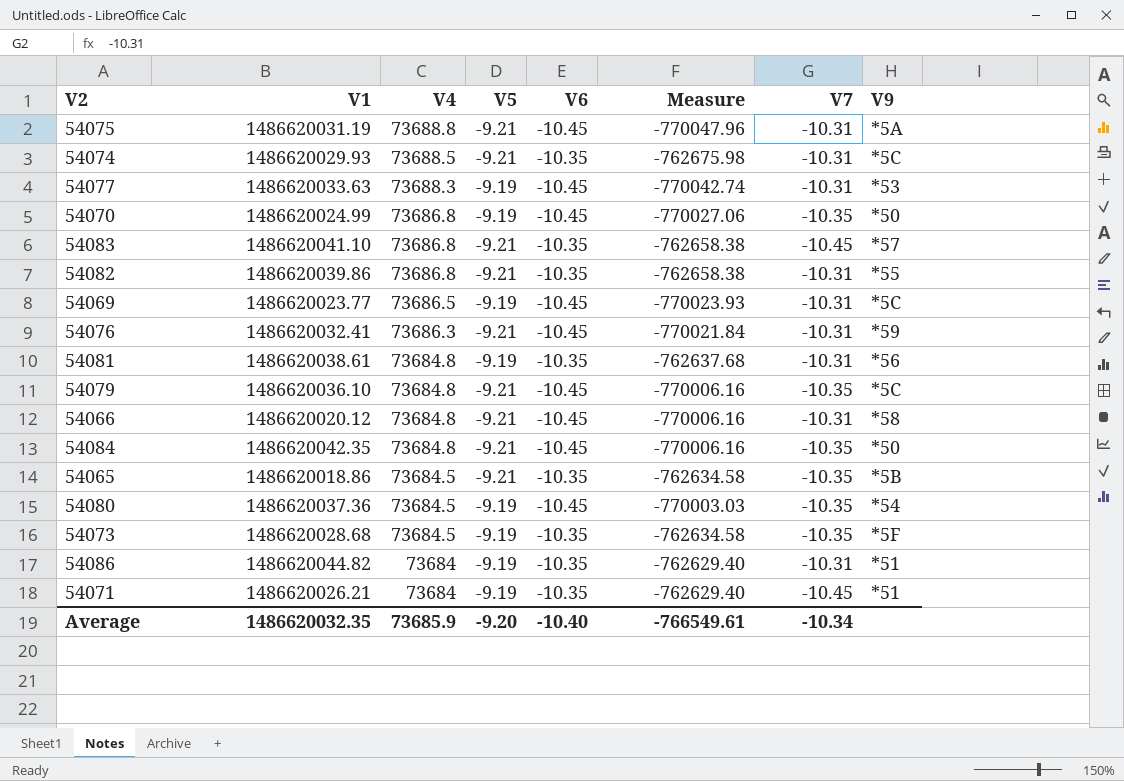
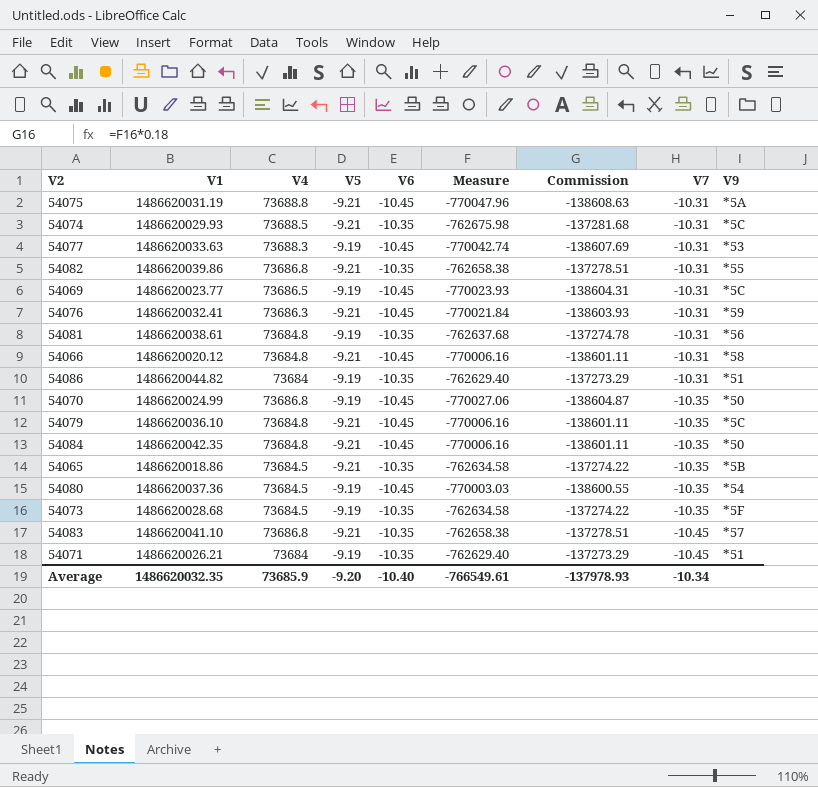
row order: V4 descending -> V7 descending
column Commission | formula: none -> [Measure] * 0.18

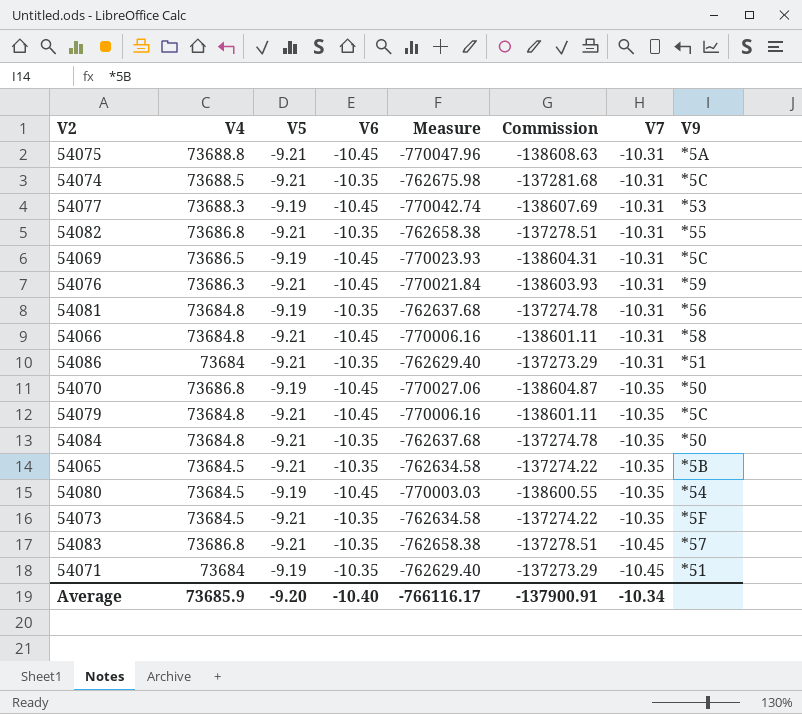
column V1 | position: 2 -> none
54086 | V5: -9.19 -> -9.21
54084 | V6: -10.45 -> -10.35
54084 | Measure: -770006.16 -> -762637.68
54084 | Commission: -138601.11 -> -137274.78
54073 | V5: -9.19 -> -9.21
Average | Measure: -766549.61 -> -766116.17
Average | Commission: -137978.93 -> -137900.91

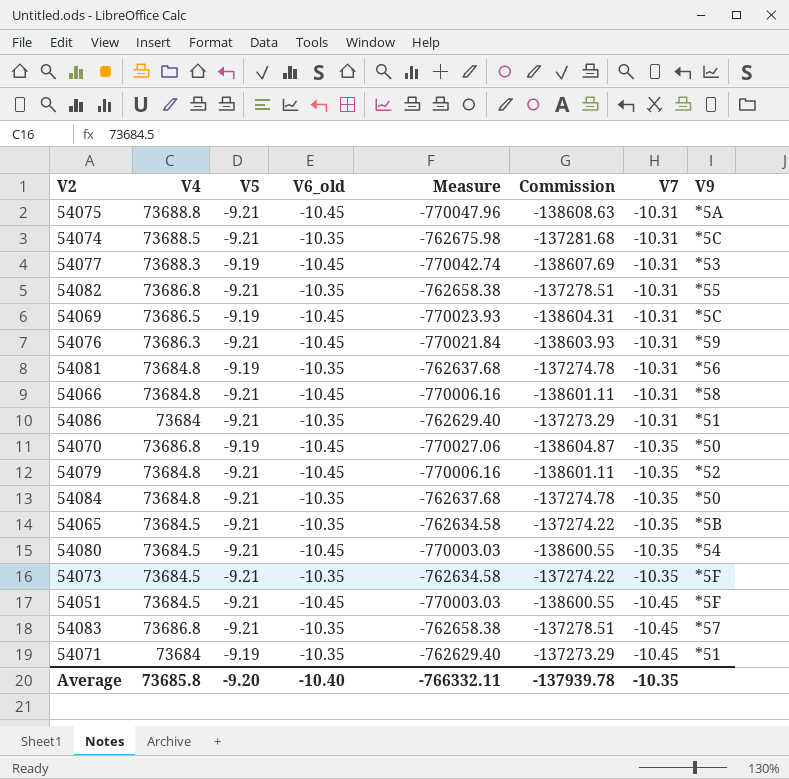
column name: V6 -> V6_old
54079 | V9: *5C -> *52
54080 | V5: -9.19 -> -9.21
row 54051: none -> 73684.5 | -9.21 | -10.45 | -770003.03 | -138600.55 | -10.45 | *5F
Average | V4: 73685.9 -> 73685.8
Average | Measure: -766116.17 -> -766332.11
Average | Commission: -137900.91 -> -137939.78
Average | V7: -10.34 -> -10.35

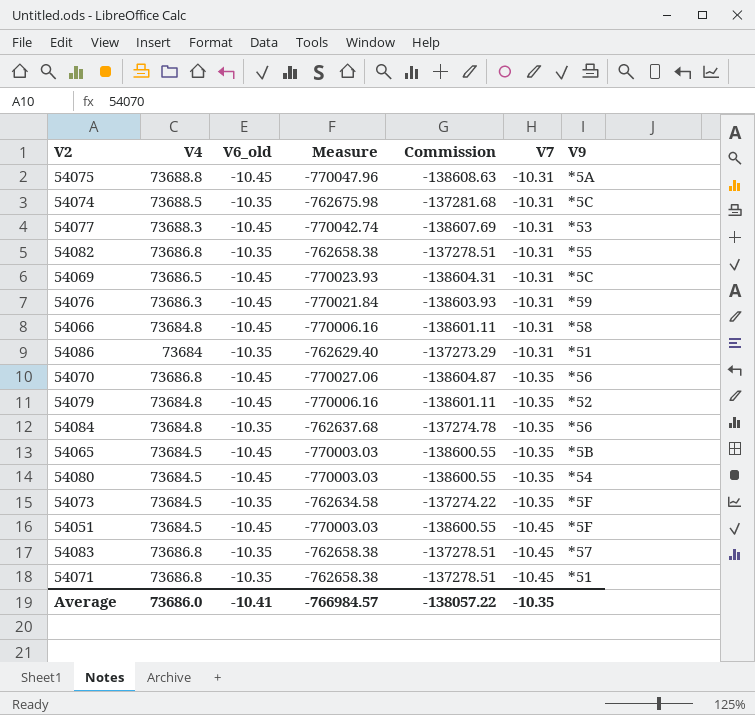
column V5 | position: 3 -> none
row 54081: 73684.8 | -9.19 | -10.35 | -762637.68 | -137274.78 | -10.31 | *56 -> none
54070 | V9: *50 -> *56
54084 | V9: *50 -> *56
54065 | V6_old: -10.35 -> -10.45
54065 | Measure: -762634.58 -> -770003.03
54065 | Commission: -137274.22 -> -138600.55
54071 | V4: 73684 -> 73686.8
54071 | Measure: -762629.40 -> -762658.38
54071 | Commission: -137273.29 -> -137278.51
Average | V4: 73685.8 -> 73686.0
Average | V6_old: -10.40 -> -10.41
Average | Measure: -766332.11 -> -766984.57
Average | Commission: -137939.78 -> -138057.22

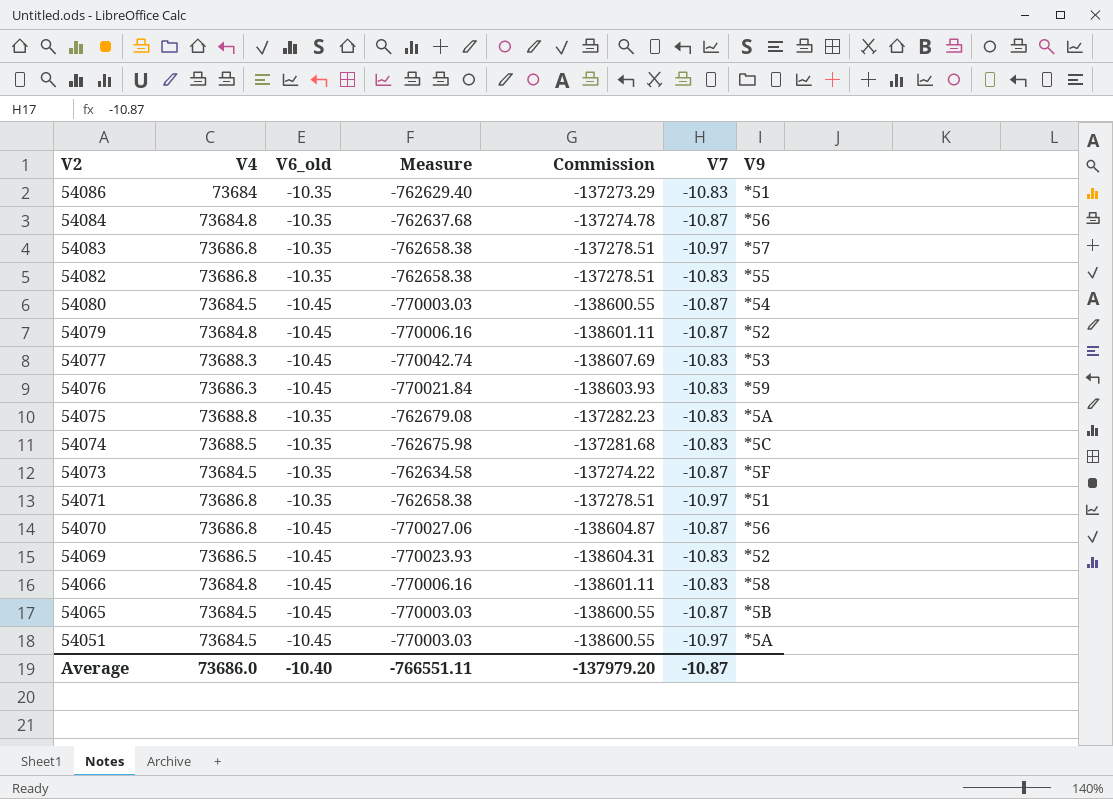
row order: V7 descending -> V2 descending
54086 | V7: -10.31 -> -10.83
54084 | V7: -10.35 -> -10.87
54083 | V7: -10.45 -> -10.97
54082 | V7: -10.31 -> -10.83
54080 | V7: -10.35 -> -10.87
54079 | V7: -10.35 -> -10.87
54077 | V7: -10.31 -> -10.83
54076 | V7: -10.31 -> -10.83
54075 | V6_old: -10.45 -> -10.35
54075 | Measure: -770047.96 -> -762679.08
54075 | Commission: -138608.63 -> -137282.23
54075 | V7: -10.31 -> -10.83
54074 | V7: -10.31 -> -10.83
54073 | V7: -10.35 -> -10.87
54071 | V7: -10.45 -> -10.97
54070 | V7: -10.35 -> -10.87
54069 | V7: -10.31 -> -10.83
54069 | V9: *5C -> *52
54066 | V7: -10.31 -> -10.83
54065 | V7: -10.35 -> -10.87
54051 | V7: -10.45 -> -10.97
54051 | V9: *5F -> *5A
Average | V6_old: -10.41 -> -10.40
Average | Measure: -766984.57 -> -766551.11
Average | Commission: -138057.22 -> -137979.20
Average | V7: -10.35 -> -10.87

